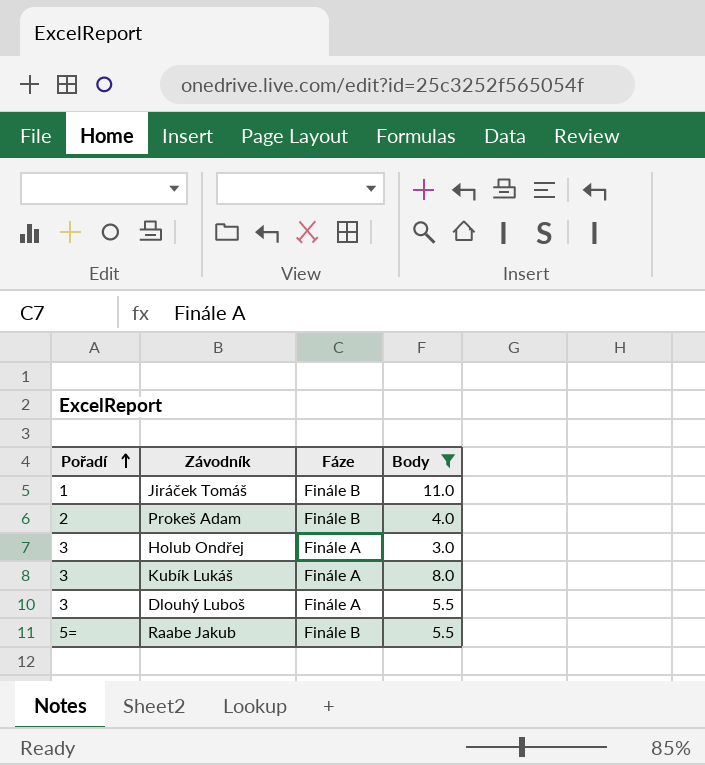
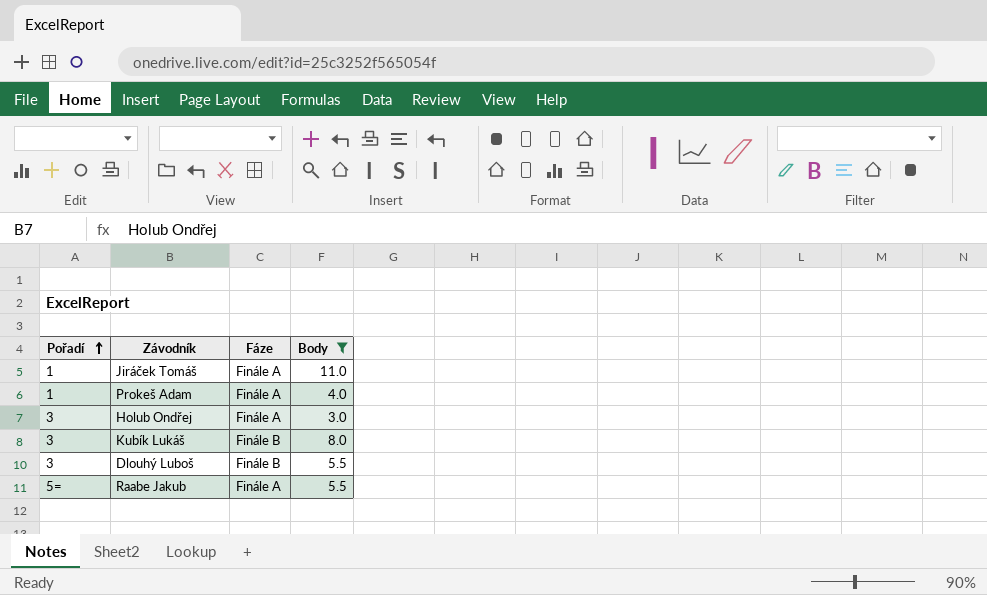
Jiráček Tomáš | Fáze: Finále B -> Finále A
Prokeš Adam | Pořadí: 2 -> 1
Prokeš Adam | Fáze: Finále B -> Finále A
Kubík Lukáš | Fáze: Finále A -> Finále B
Dlouhý Luboš | Fáze: Finále A -> Finále B
Raabe Jakub | Fáze: Finále B -> Finále A

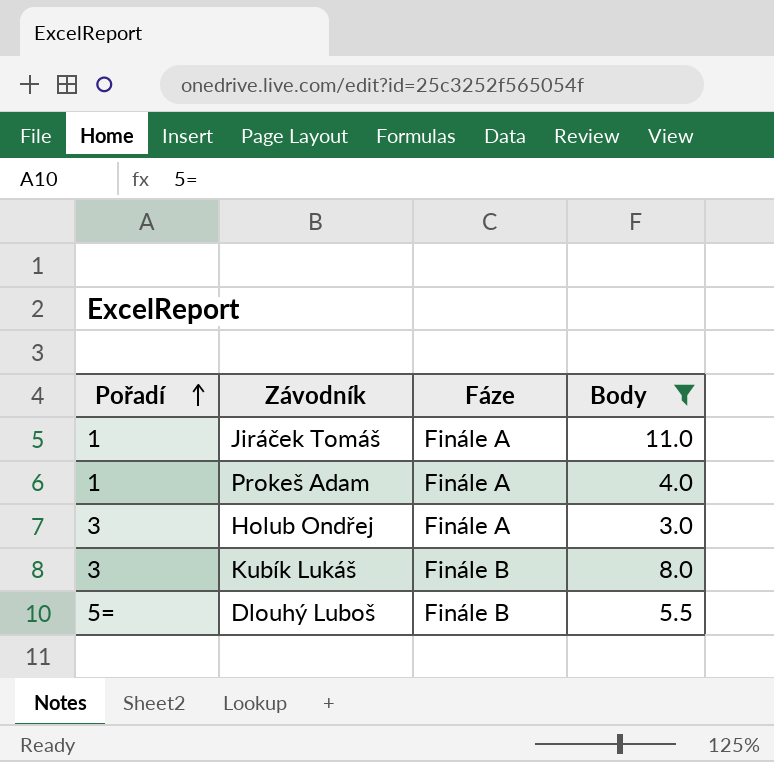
row Raabe Jakub: 5= | Finále A | 5.5 -> none
Dlouhý Luboš | Pořadí: 3 -> 5=

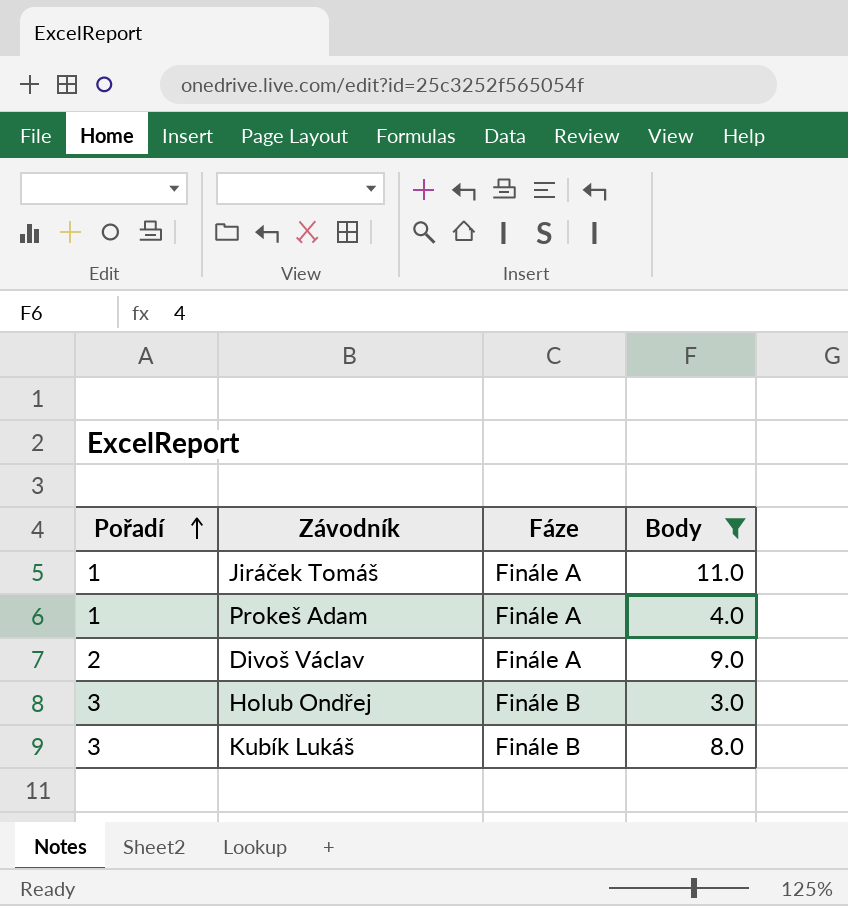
row Dlouhý Luboš: 5= | Finále B | 5.5 -> none
row Divoš Václav: none -> 2 | Finále A | 9.0
Holub Ondřej | Fáze: Finále A -> Finále B

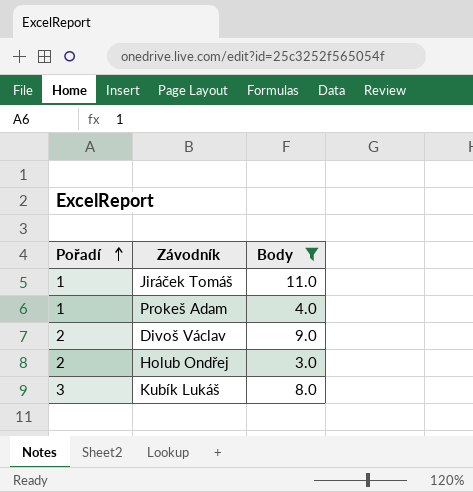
column Fáze | position: 3 -> none
Holub Ondřej | Pořadí: 3 -> 2

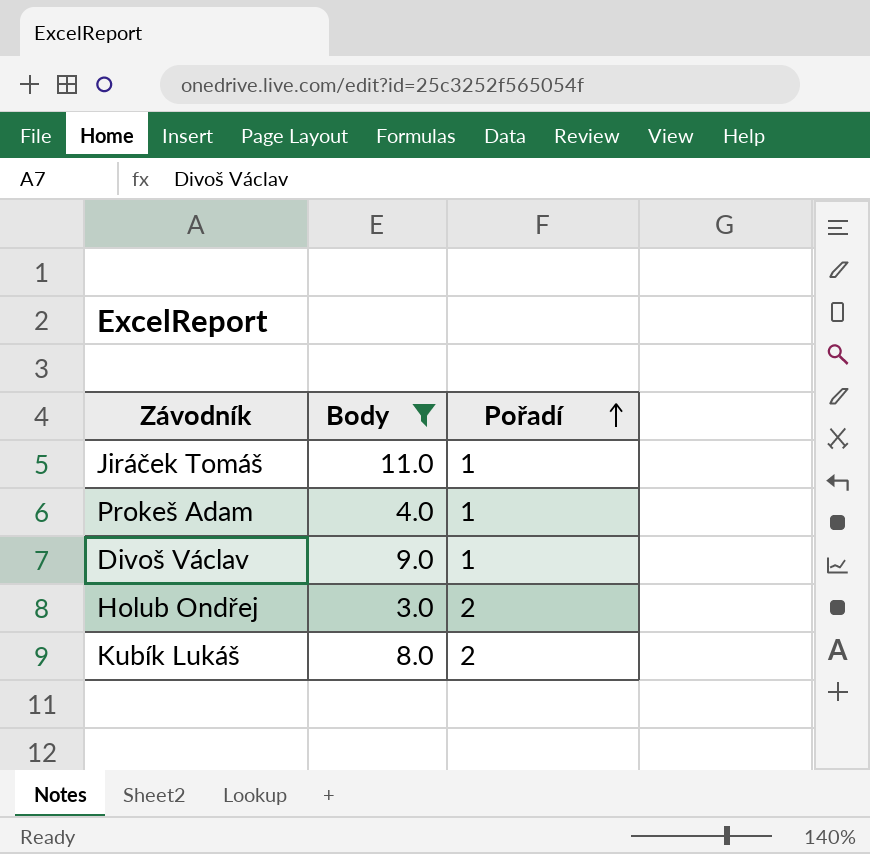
column Pořadí | position: 1 -> 3
Divoš Václav | Pořadí: 2 -> 1
Kubík Lukáš | Pořadí: 3 -> 2

